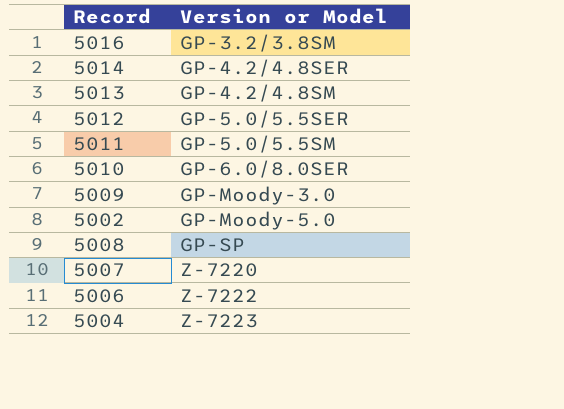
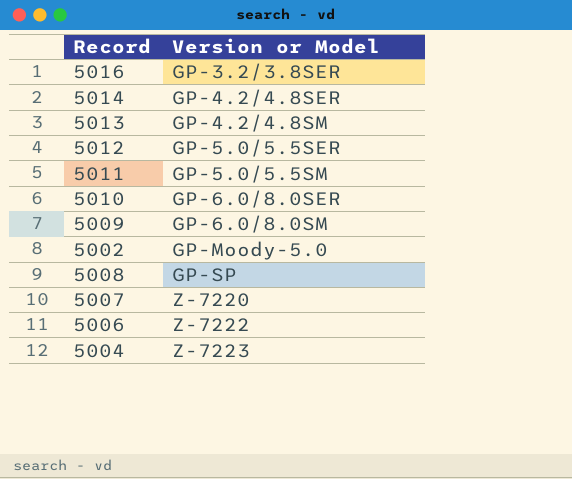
5016 | Version or Model: GP-3.2/3.8SM -> GP-3.2/3.8SER
5009 | Version or Model: GP-Moody-3.0 -> GP-6.0/8.0SM

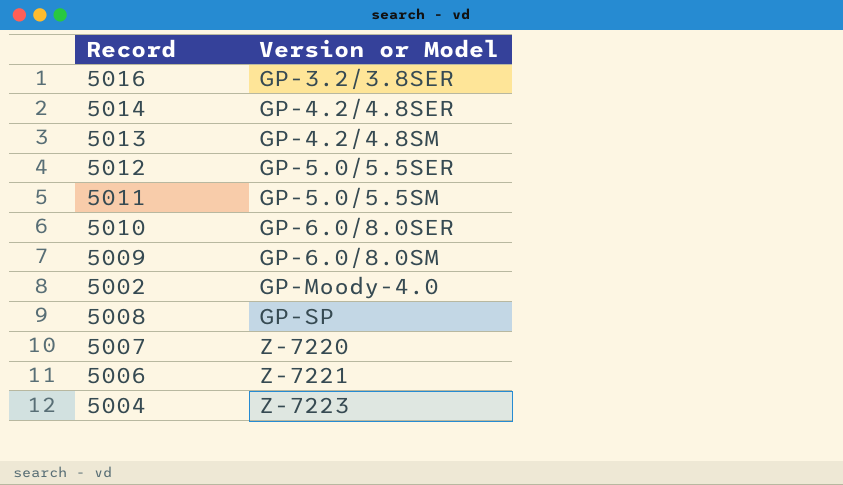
5002 | Version or Model: GP-Moody-5.0 -> GP-Moody-4.0
5006 | Version or Model: Z-7222 -> Z-7221

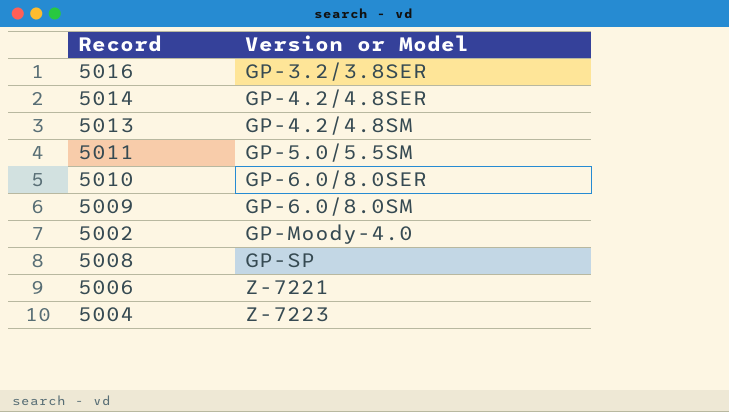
row 5012: GP-5.0/5.5SER -> none
row 5007: Z-7220 -> none

